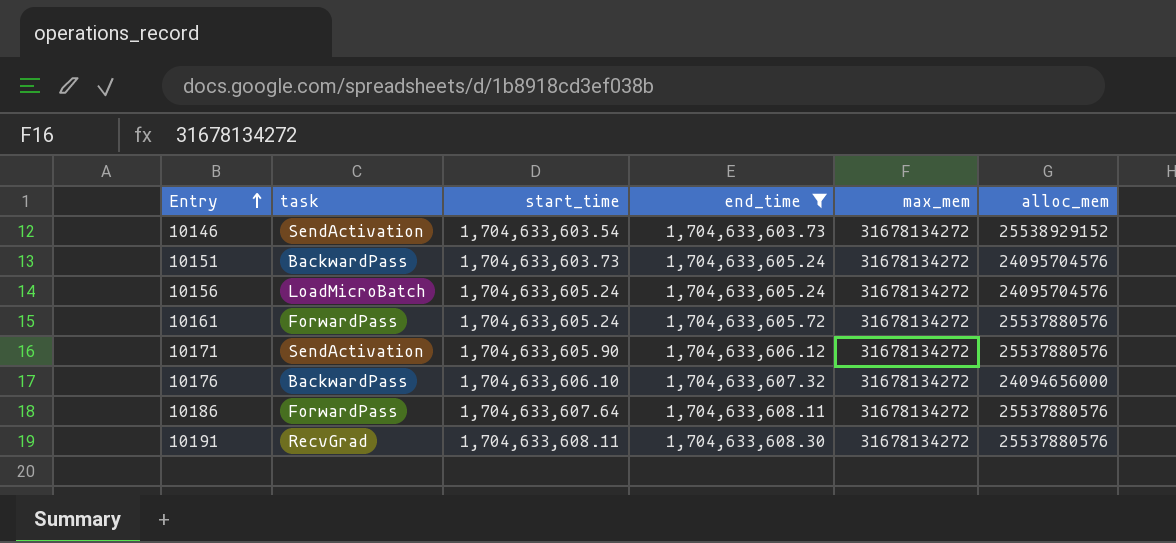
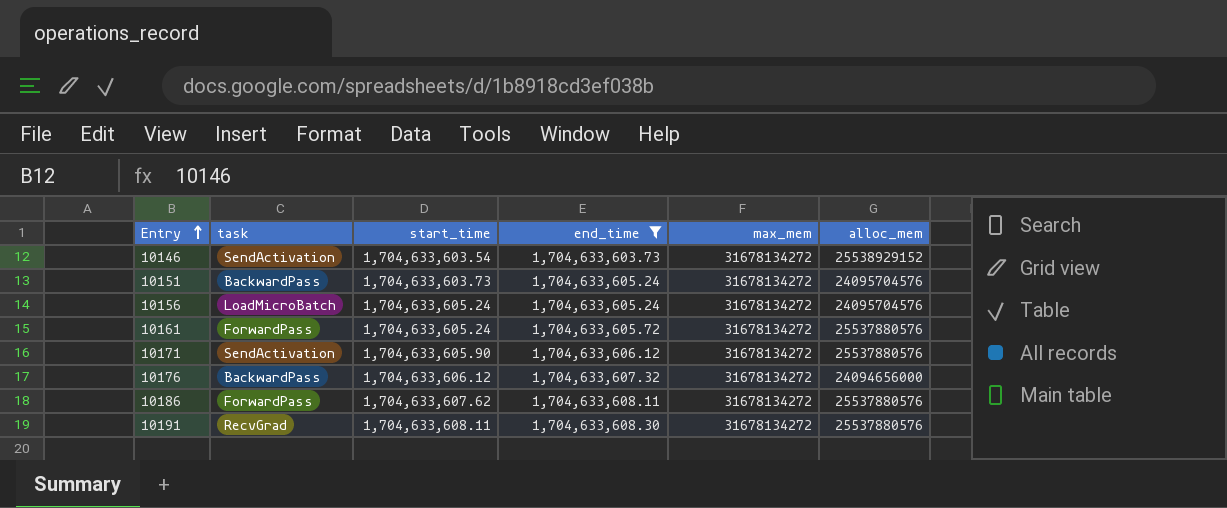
10176 | start_time: 1,704,633,606.10 -> 1,704,633,606.12
10186 | start_time: 1,704,633,607.64 -> 1,704,633,607.62

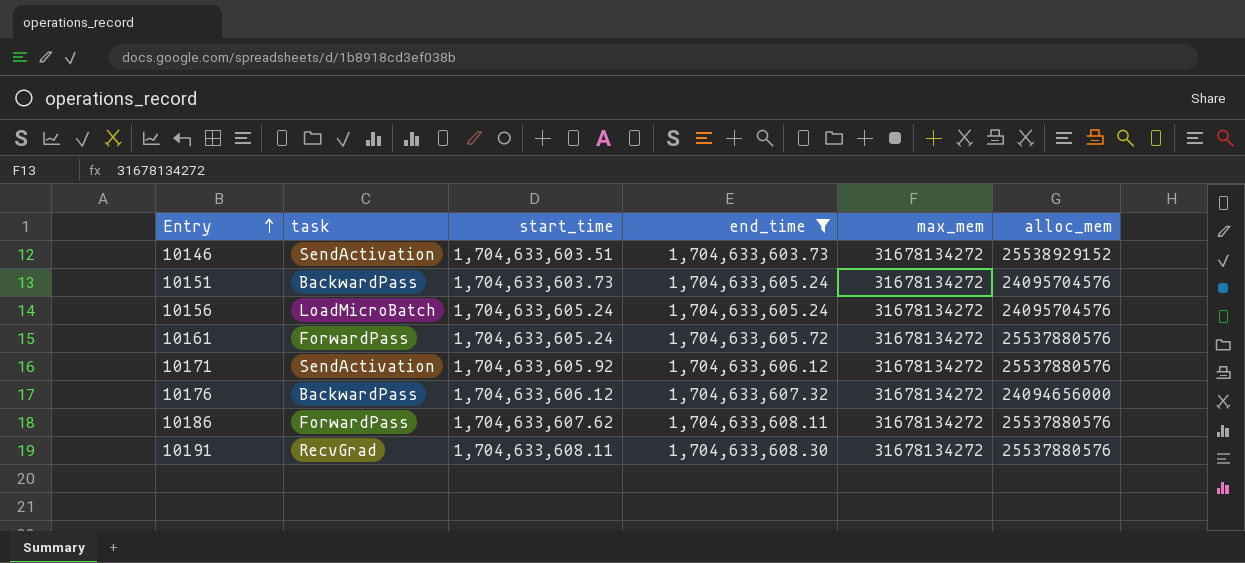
10146 | start_time: 1,704,633,603.54 -> 1,704,633,603.51
10171 | start_time: 1,704,633,605.90 -> 1,704,633,605.92

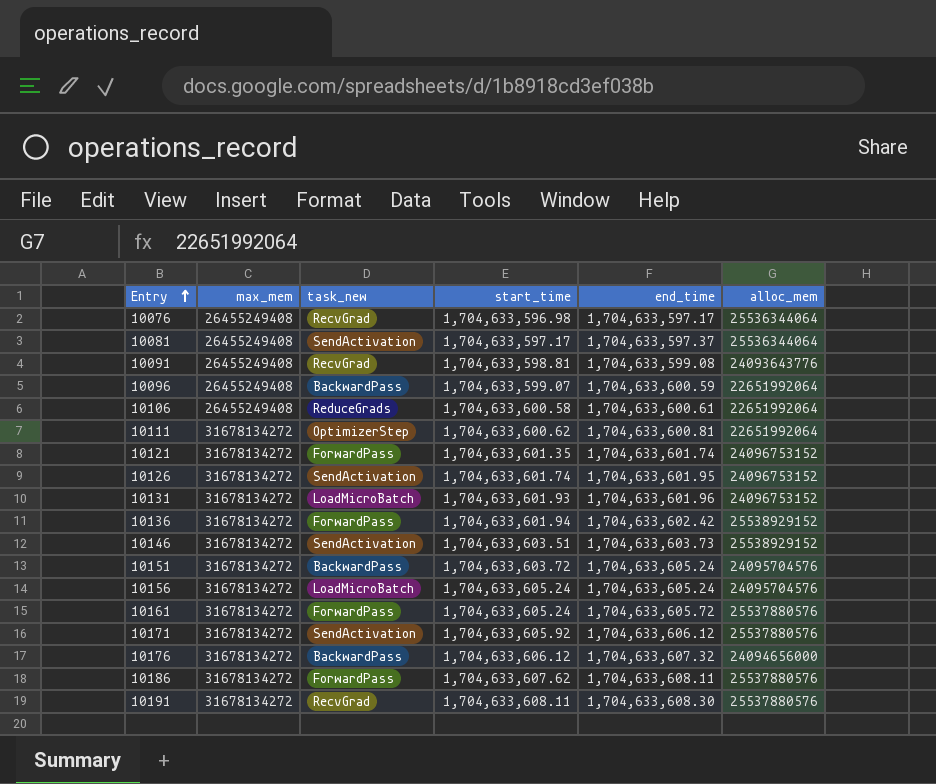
filter: end_time >= 1,704,633,603.73 -> none
column max_mem | position: 5 -> 2
column name: task -> task_new
10151 | start_time: 1,704,633,603.73 -> 1,704,633,603.72

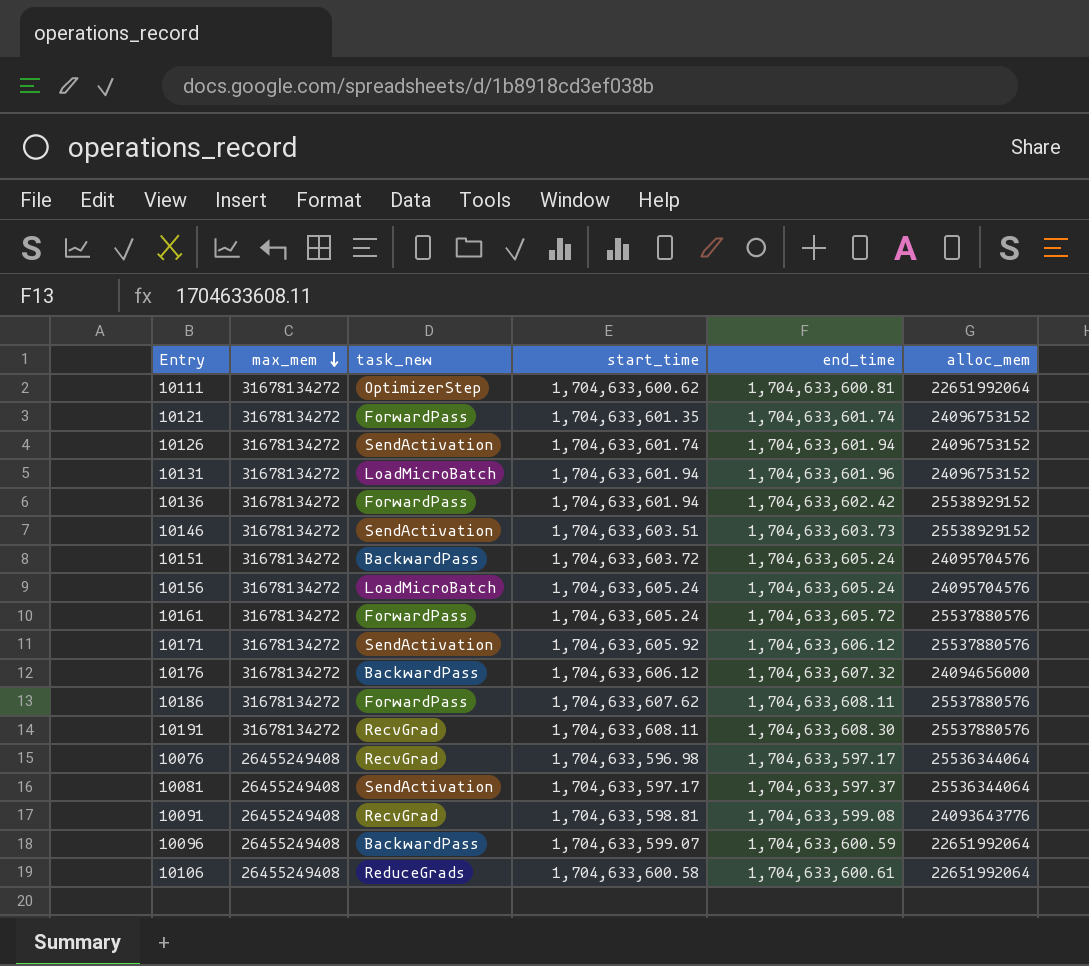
row order: Entry ascending -> max_mem descending
10126 | end_time: 1,704,633,601.95 -> 1,704,633,601.94
10131 | start_time: 1,704,633,601.93 -> 1,704,633,601.94

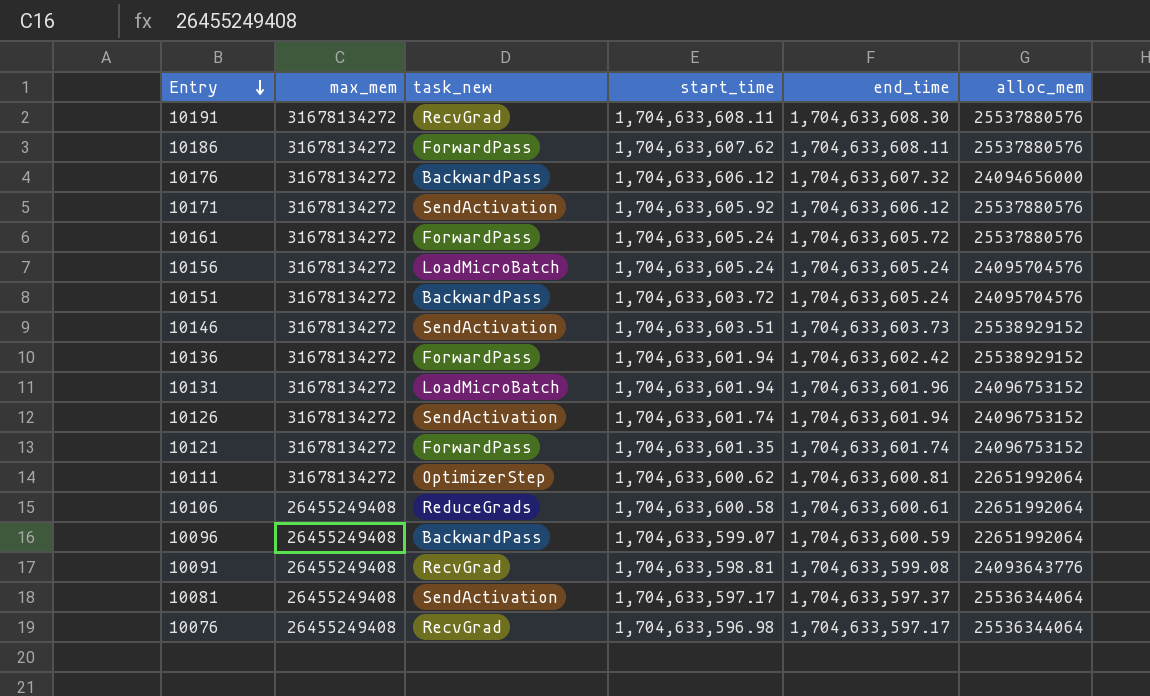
row order: max_mem descending -> Entry descending

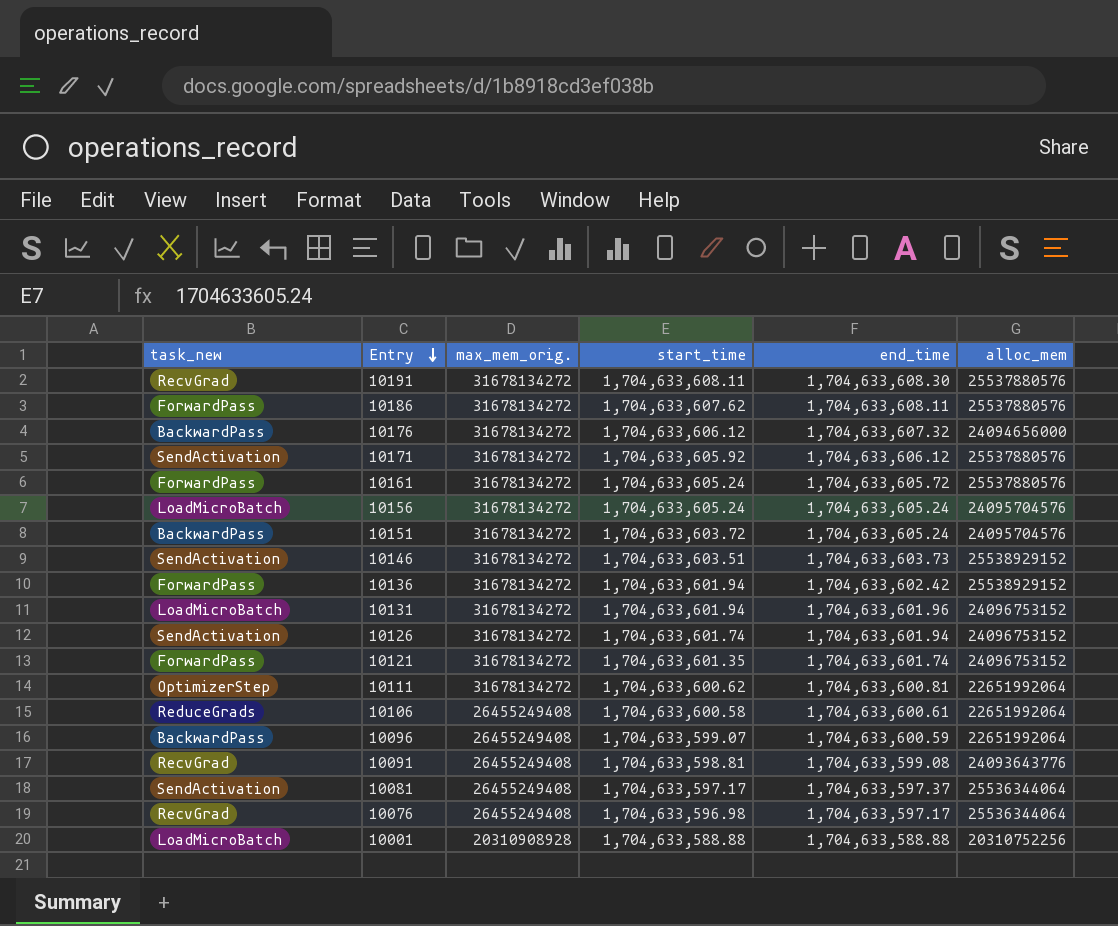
column task_new | position: 3 -> 1
column name: max_mem -> max_mem_orig.
row 10001: none -> LoadMicroBatch | 20310908928 | 1,704,633,588.88 | 1,704,633,588.88 | 20310752256

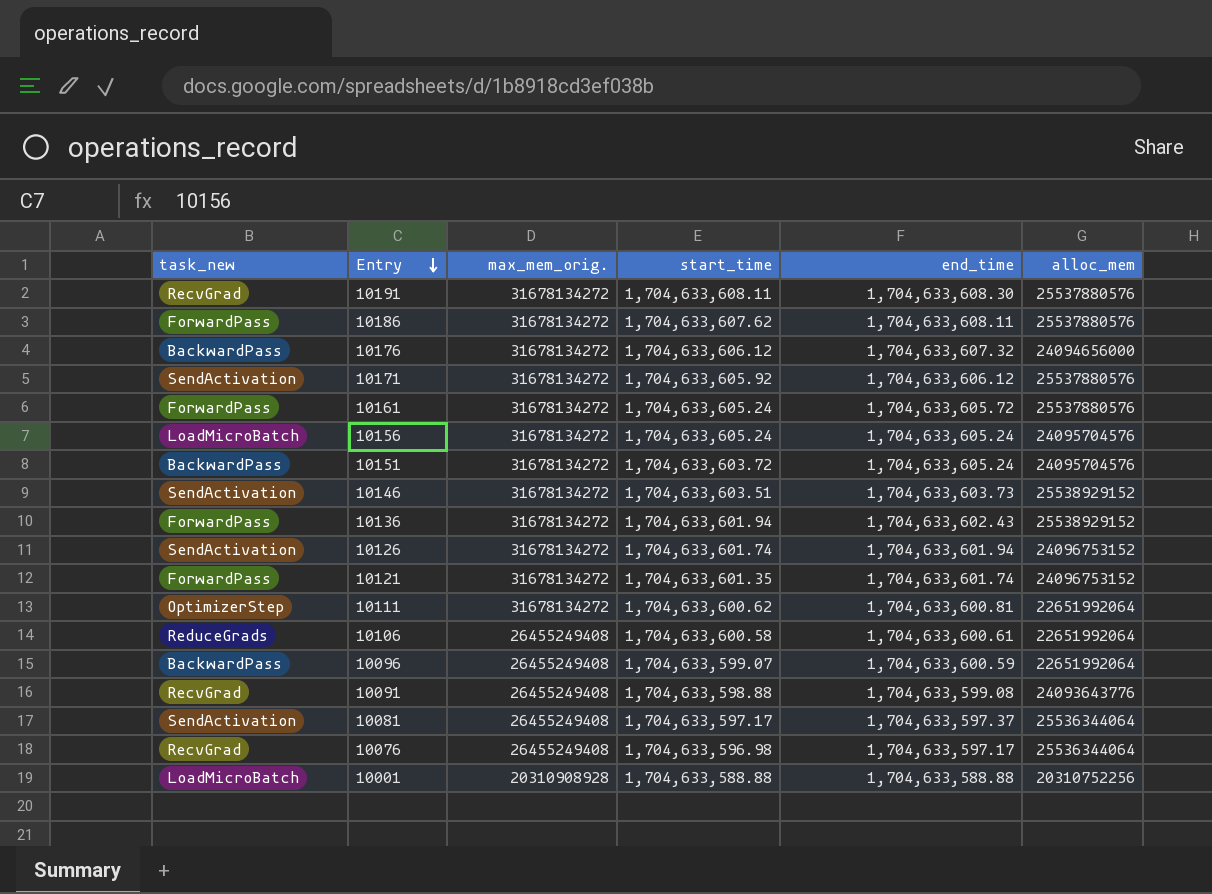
row 10131: LoadMicroBatch | 31678134272 | 1,704,633,601.94 | 1,704,633,601.96 | 24096753152 -> none
10136 | end_time: 1,704,633,602.42 -> 1,704,633,602.43
10091 | start_time: 1,704,633,598.81 -> 1,704,633,598.88

